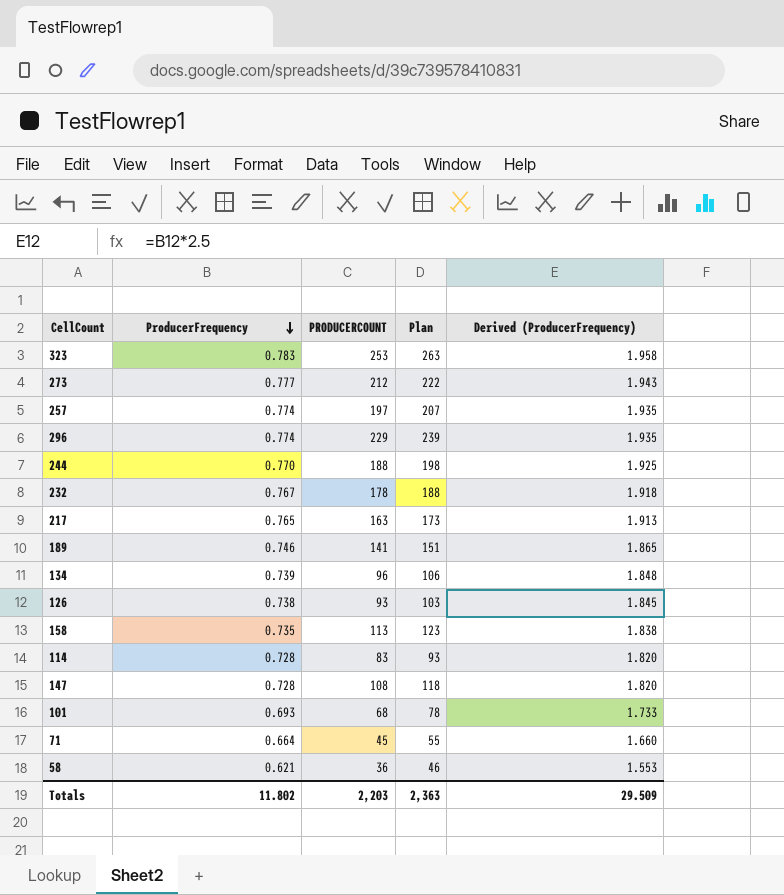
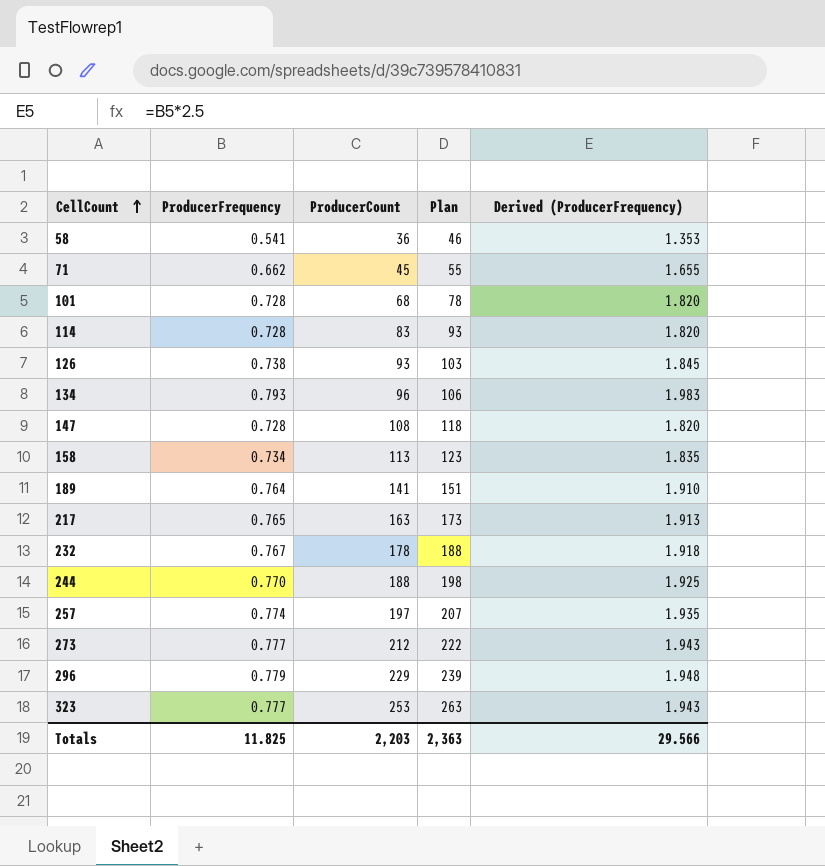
row order: ProducerFrequency descending -> CellCount ascending
column name: PRODUCERCOUNT -> ProducerCount
58 | ProducerFrequency: 0.621 -> 0.541
58 | Derived (ProducerFrequency): 1.553 -> 1.353
71 | ProducerFrequency: 0.664 -> 0.662
71 | Derived (ProducerFrequency): 1.660 -> 1.655
101 | ProducerFrequency: 0.693 -> 0.728
101 | Derived (ProducerFrequency): 1.733 -> 1.820
134 | ProducerFrequency: 0.739 -> 0.793
134 | Derived (ProducerFrequency): 1.848 -> 1.983
158 | ProducerFrequency: 0.735 -> 0.734
158 | Derived (ProducerFrequency): 1.838 -> 1.835
189 | ProducerFrequency: 0.746 -> 0.764
189 | Derived (ProducerFrequency): 1.865 -> 1.910
296 | ProducerFrequency: 0.774 -> 0.779
296 | Derived (ProducerFrequency): 1.935 -> 1.948
323 | ProducerFrequency: 0.783 -> 0.777
323 | Derived (ProducerFrequency): 1.958 -> 1.943
Totals | ProducerFrequency: 11.802 -> 11.825
Totals | Derived (ProducerFrequency): 29.509 -> 29.566

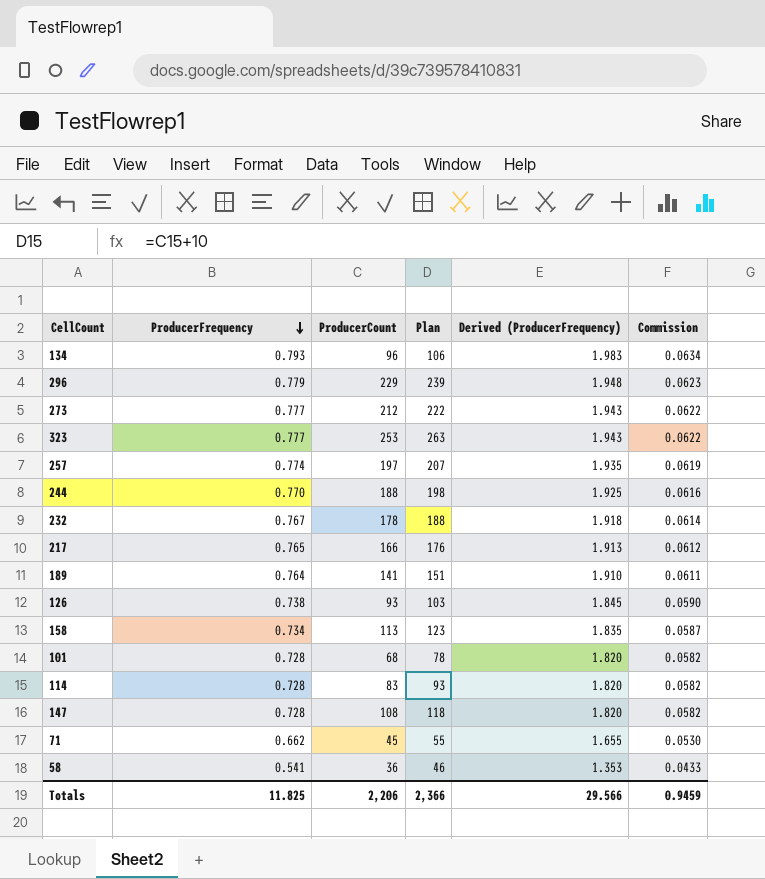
row order: CellCount ascending -> ProducerFrequency descending
column Commission | formula: none -> [ProducerFrequency] * 0.08
217 | ProducerCount: 163 -> 166
217 | Plan: 173 -> 176
Totals | ProducerCount: 2,203 -> 2,206
Totals | Plan: 2,363 -> 2,366

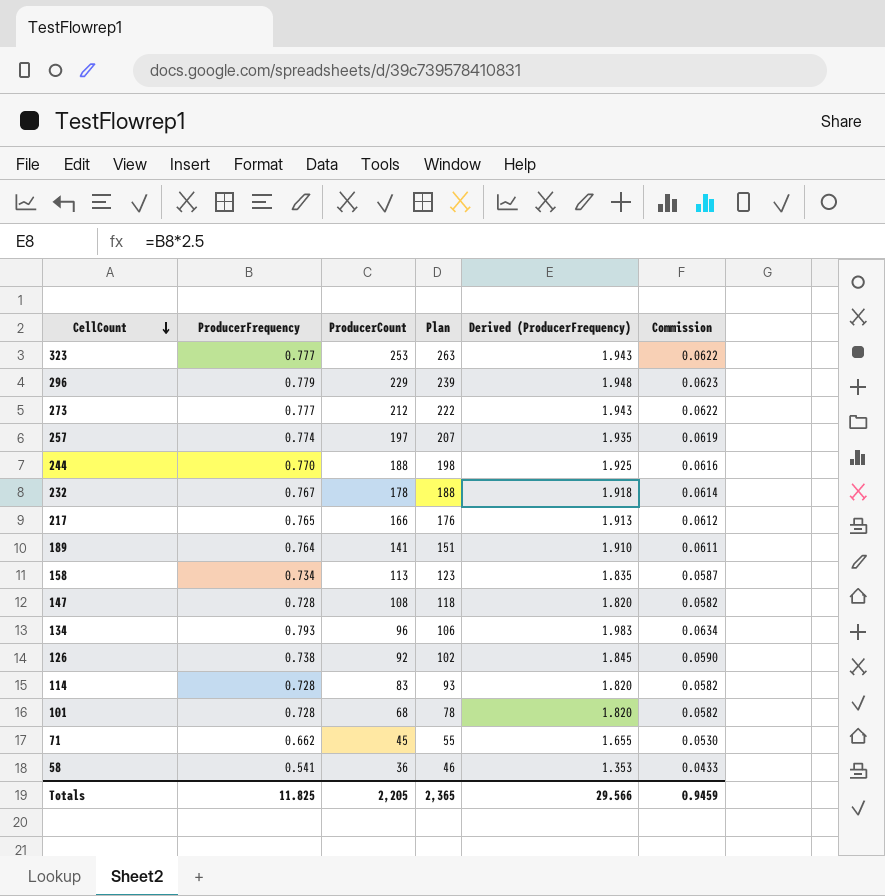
row order: ProducerFrequency descending -> CellCount descending
126 | ProducerCount: 93 -> 92
126 | Plan: 103 -> 102
Totals | ProducerCount: 2,206 -> 2,205
Totals | Plan: 2,366 -> 2,365

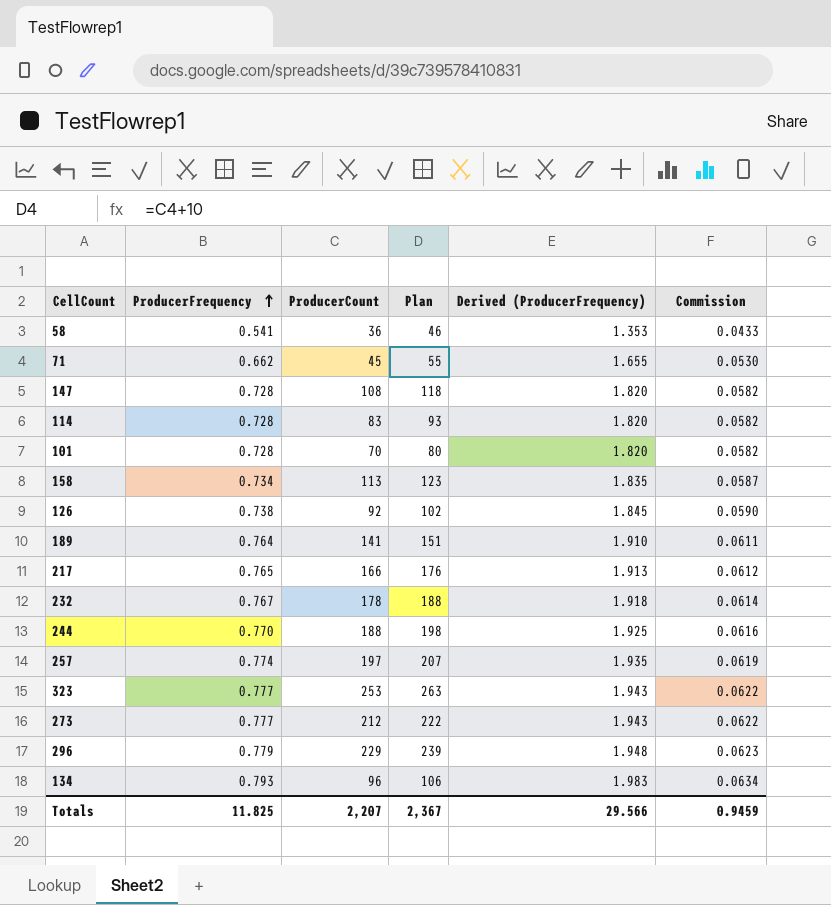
row order: CellCount descending -> ProducerFrequency ascending
101 | ProducerCount: 68 -> 70
101 | Plan: 78 -> 80
Totals | ProducerCount: 2,205 -> 2,207
Totals | Plan: 2,365 -> 2,367

